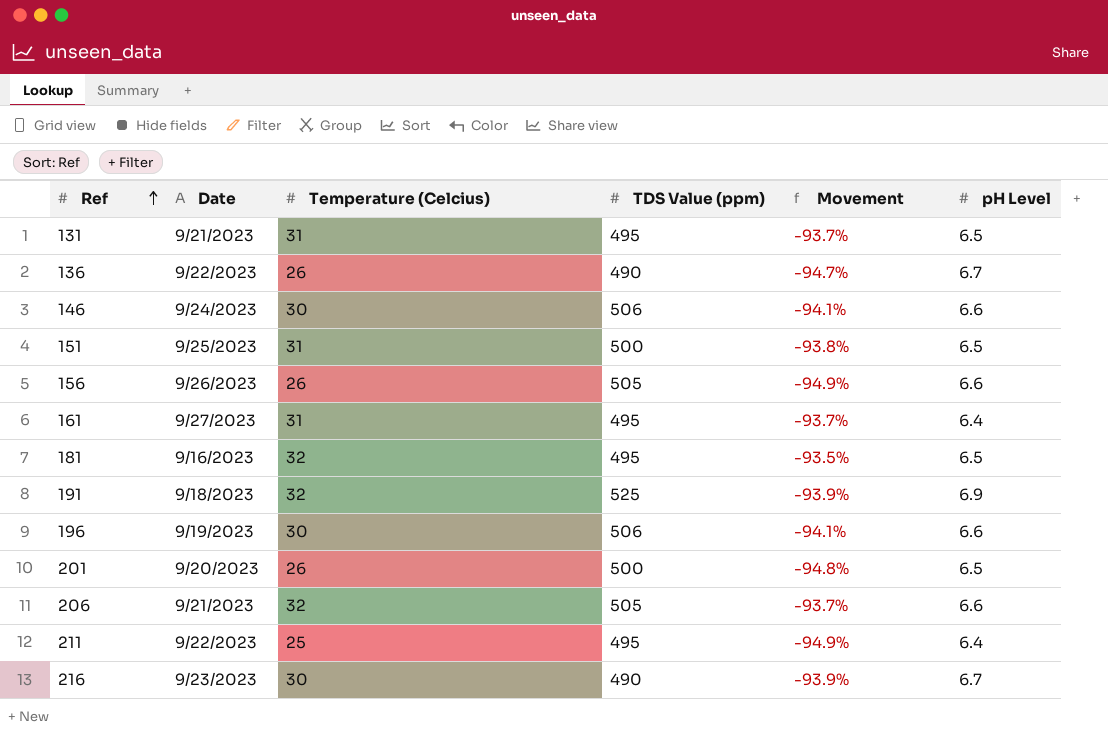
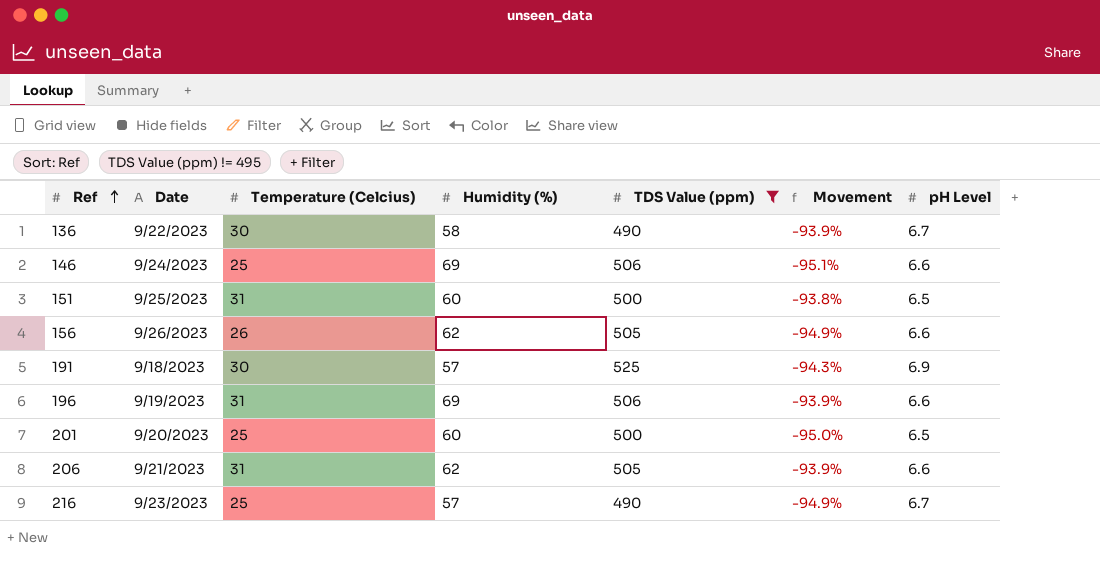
filter: none -> TDS Value (ppm) != 495
column Humidity (%) | position: none -> 4
136 | Temperature (Celcius): 26 -> 30
136 | Movement: -94.7% -> -93.9%
146 | Temperature (Celcius): 30 -> 25
146 | Movement: -94.1% -> -95.1%
191 | Temperature (Celcius): 32 -> 30
191 | Movement: -93.9% -> -94.3%
196 | Temperature (Celcius): 30 -> 31
196 | Movement: -94.1% -> -93.9%
201 | Temperature (Celcius): 26 -> 25
201 | Movement: -94.8% -> -95.0%
206 | Temperature (Celcius): 32 -> 31
206 | Movement: -93.7% -> -93.9%
216 | Temperature (Celcius): 30 -> 25
216 | Movement: -93.9% -> -94.9%

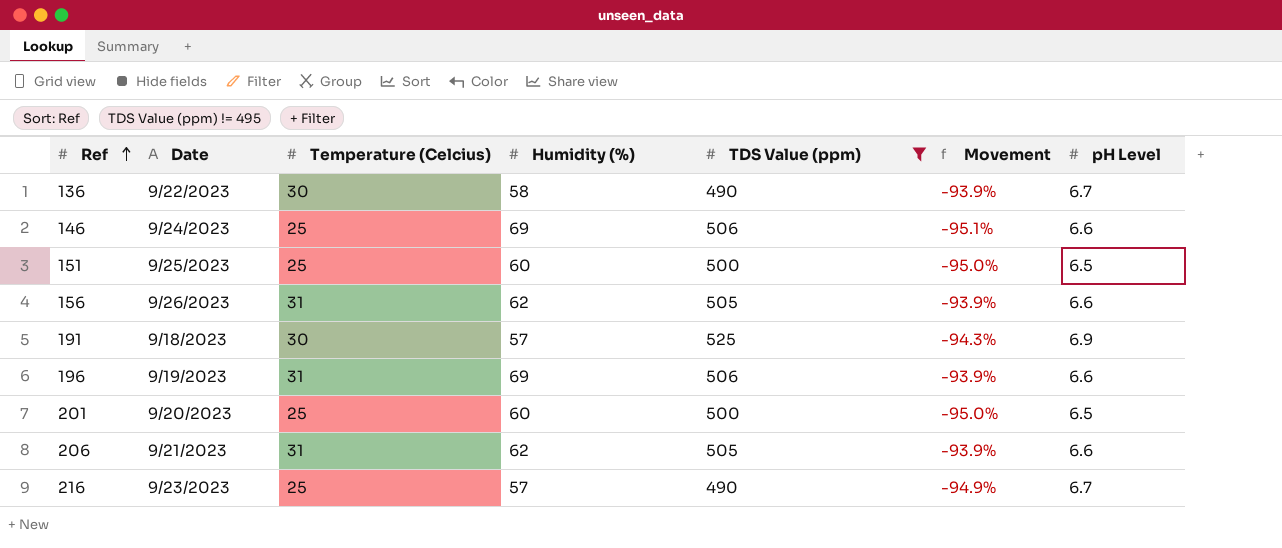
151 | Temperature (Celcius): 31 -> 25
151 | Movement: -93.8% -> -95.0%
156 | Temperature (Celcius): 26 -> 31
156 | Movement: -94.9% -> -93.9%

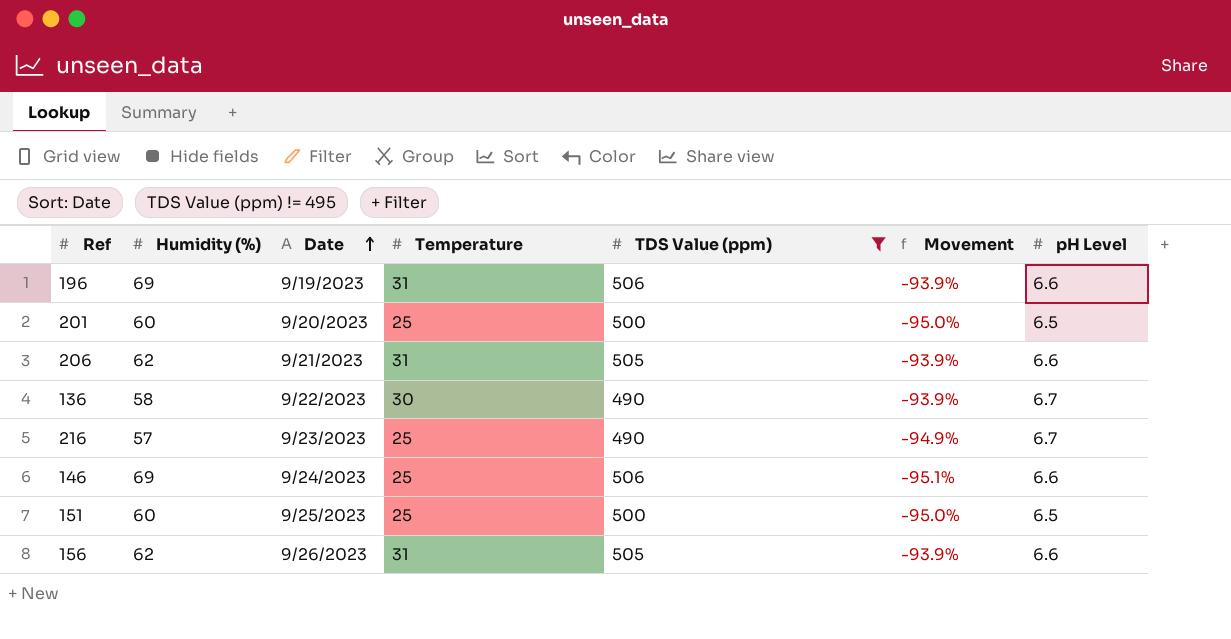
row order: Ref ascending -> Date ascending
column Humidity (%) | position: 4 -> 2
column name: Temperature (Celcius) -> Temperature
row 191: 9/18/2023 | 30 | 57 | 525 | -94.3% | 6.9 -> none

